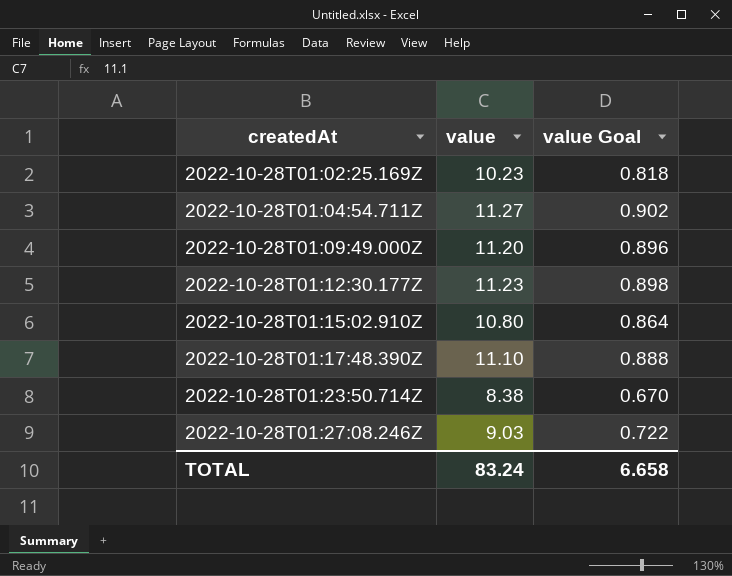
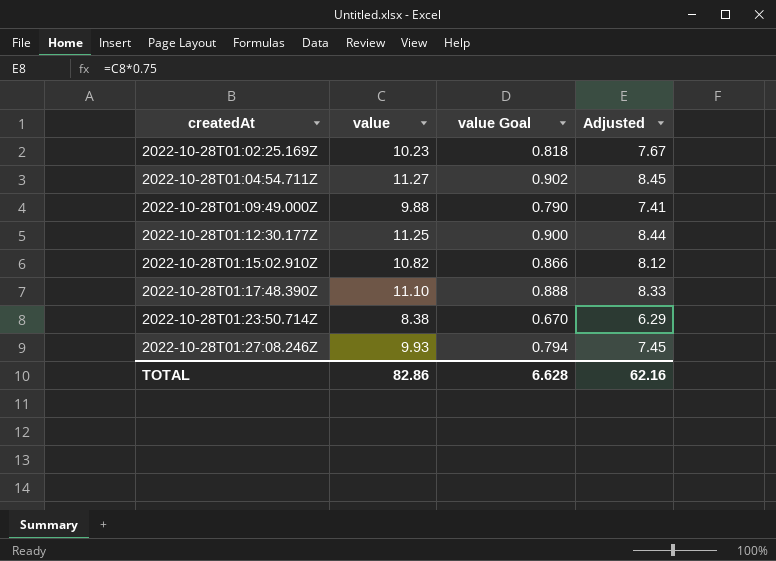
column Adjusted | formula: none -> [value] * 0.75
2022-10-28T01:09:49.000Z | value: 11.20 -> 9.88
2022-10-28T01:09:49.000Z | value Goal: 0.896 -> 0.790
2022-10-28T01:12:30.177Z | value: 11.23 -> 11.25
2022-10-28T01:12:30.177Z | value Goal: 0.898 -> 0.900
2022-10-28T01:15:02.910Z | value: 10.80 -> 10.82
2022-10-28T01:15:02.910Z | value Goal: 0.864 -> 0.866
2022-10-28T01:27:08.246Z | value: 9.03 -> 9.93
2022-10-28T01:27:08.246Z | value Goal: 0.722 -> 0.794
TOTAL | value: 83.24 -> 82.86
TOTAL | value Goal: 6.658 -> 6.628

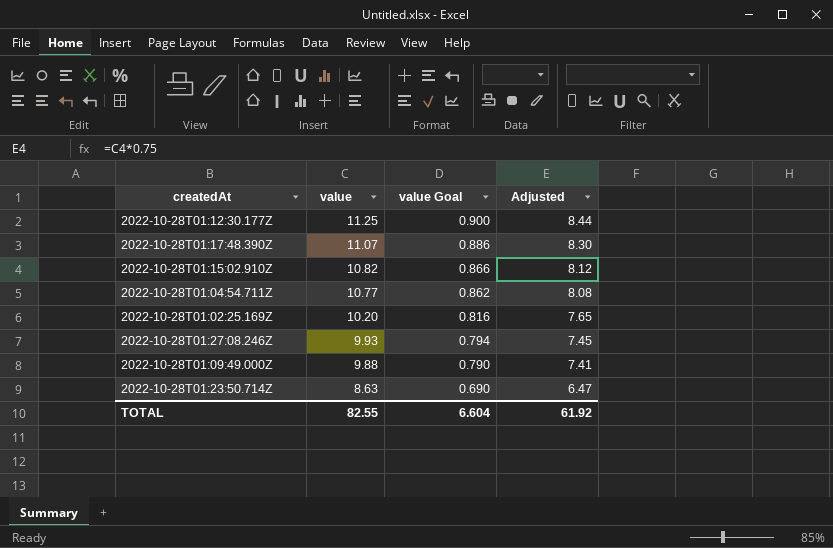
row order: createdAt ascending -> value descending
2022-10-28T01:17:48.390Z | value: 11.10 -> 11.07
2022-10-28T01:17:48.390Z | value Goal: 0.888 -> 0.886
2022-10-28T01:17:48.390Z | Adjusted: 8.33 -> 8.30
2022-10-28T01:04:54.711Z | value: 11.27 -> 10.77
2022-10-28T01:04:54.711Z | value Goal: 0.902 -> 0.862
2022-10-28T01:04:54.711Z | Adjusted: 8.45 -> 8.08
2022-10-28T01:02:25.169Z | value: 10.23 -> 10.20
2022-10-28T01:02:25.169Z | value Goal: 0.818 -> 0.816
2022-10-28T01:02:25.169Z | Adjusted: 7.67 -> 7.65
2022-10-28T01:23:50.714Z | value: 8.38 -> 8.63
2022-10-28T01:23:50.714Z | value Goal: 0.670 -> 0.690
2022-10-28T01:23:50.714Z | Adjusted: 6.29 -> 6.47
TOTAL | value: 82.86 -> 82.55
TOTAL | value Goal: 6.628 -> 6.604
TOTAL | Adjusted: 62.16 -> 61.92

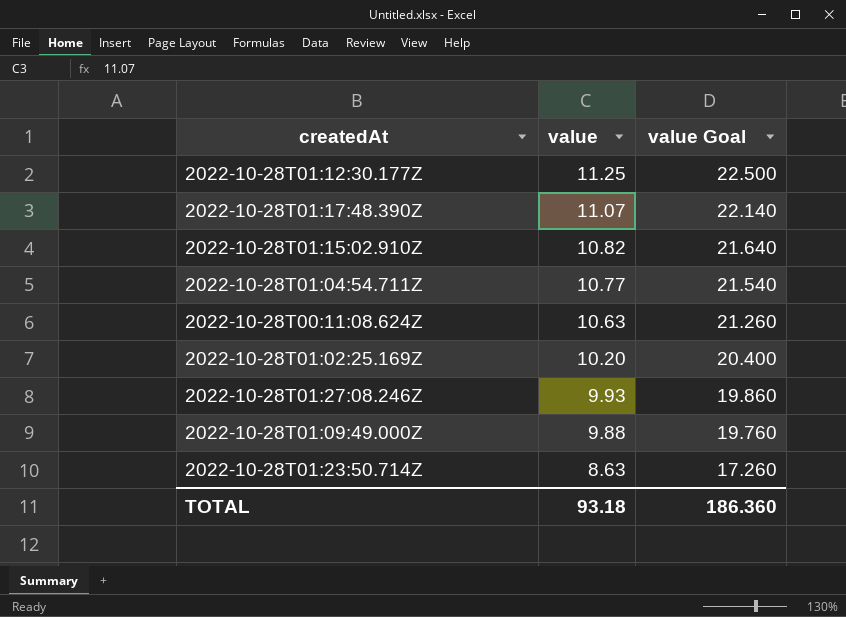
column Adjusted | formula: [value] * 0.75 -> none
column value Goal | formula: [value] * 0.08 -> [value] * 2
row 2022-10-28T00:11:08.624Z: none -> 10.63 | 21.260
TOTAL | value: 82.55 -> 93.18
TOTAL | value Goal: 6.604 -> 186.360

